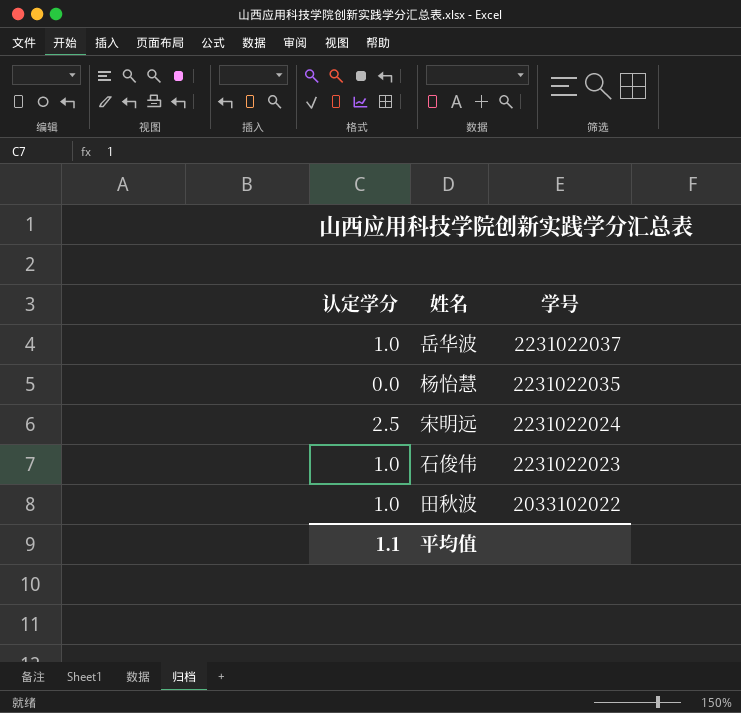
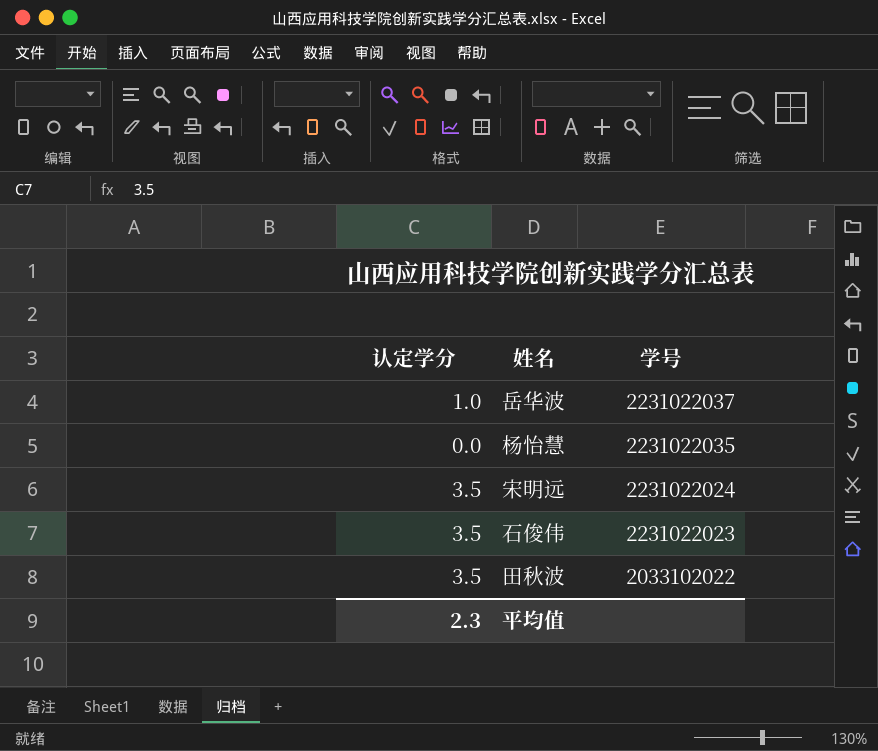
宋明远 | 认定学分: 2.5 -> 3.5
石俊伟 | 认定学分: 1.0 -> 3.5
田秋波 | 认定学分: 1.0 -> 3.5
平均值 | 认定学分: 1.1 -> 2.3

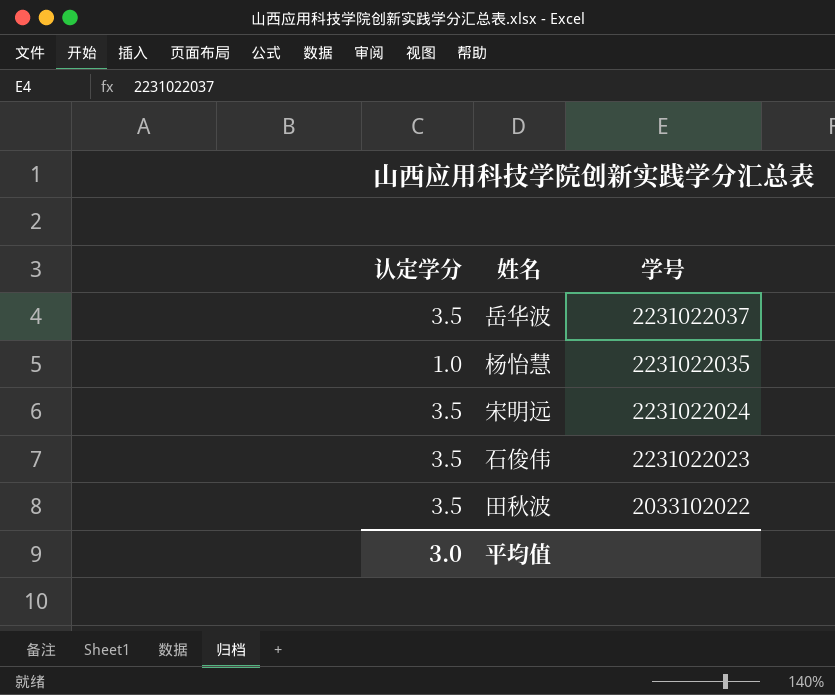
岳华波 | 认定学分: 1.0 -> 3.5
杨怡慧 | 认定学分: 0.0 -> 1.0
平均值 | 认定学分: 2.3 -> 3.0

